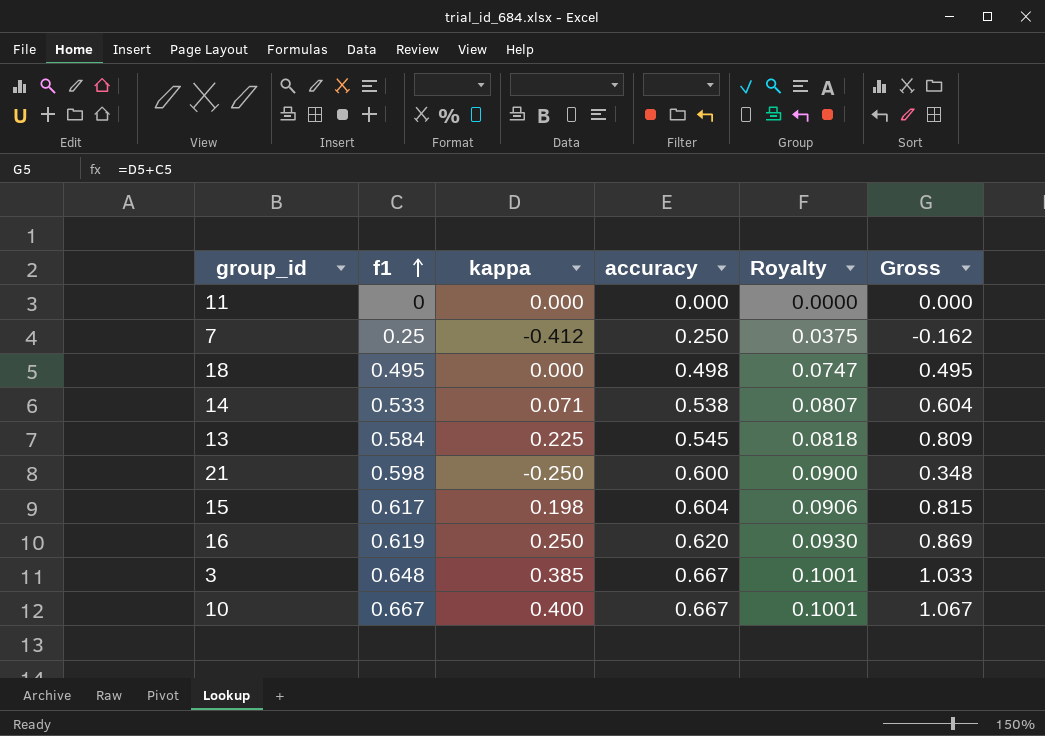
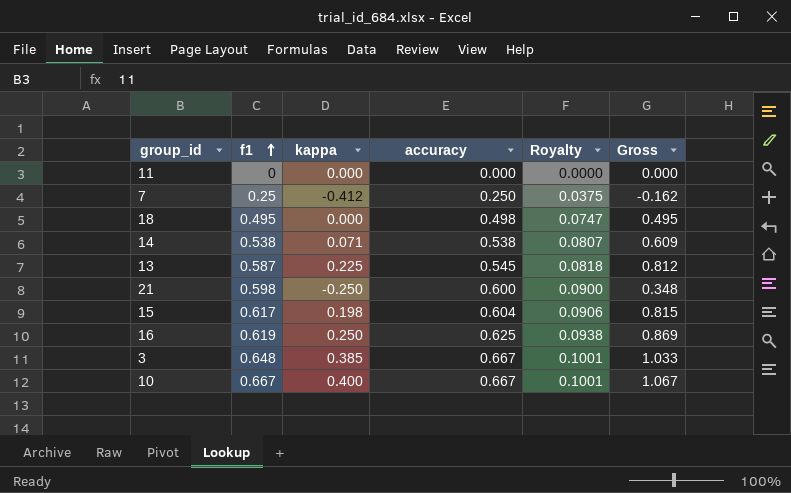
14 | f1: 0.533 -> 0.538
14 | Gross: 0.604 -> 0.609
13 | f1: 0.584 -> 0.587
13 | Gross: 0.809 -> 0.812
16 | accuracy: 0.620 -> 0.625
16 | Royalty: 0.0930 -> 0.0938

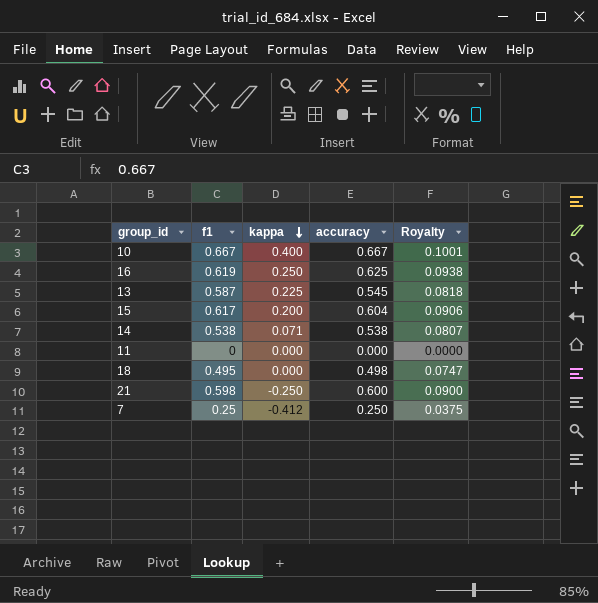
row order: f1 ascending -> kappa descending
column Gross | formula: [f1] + [kappa] -> none
row 3: 0.648 | 0.385 | 0.667 | 0.1001 | 1.033 -> none
15 | kappa: 0.198 -> 0.200

